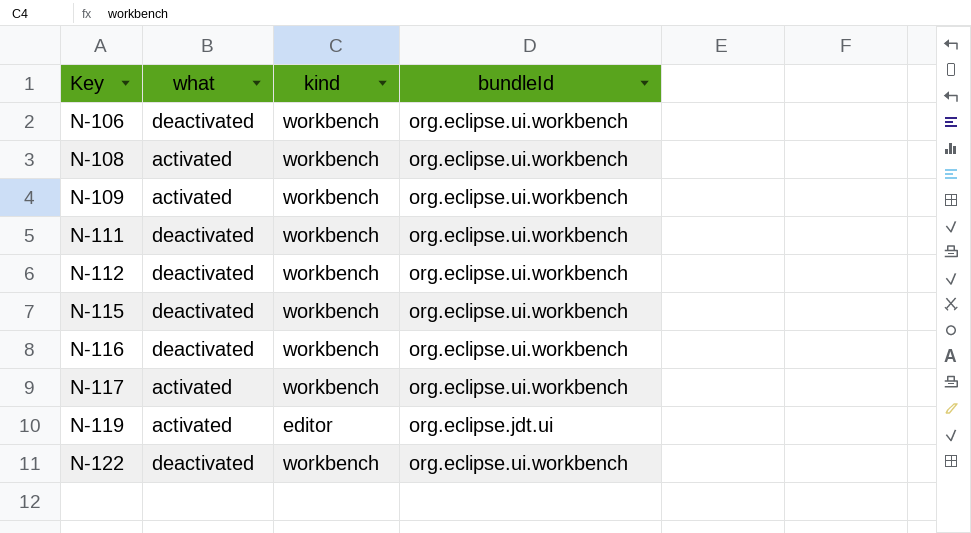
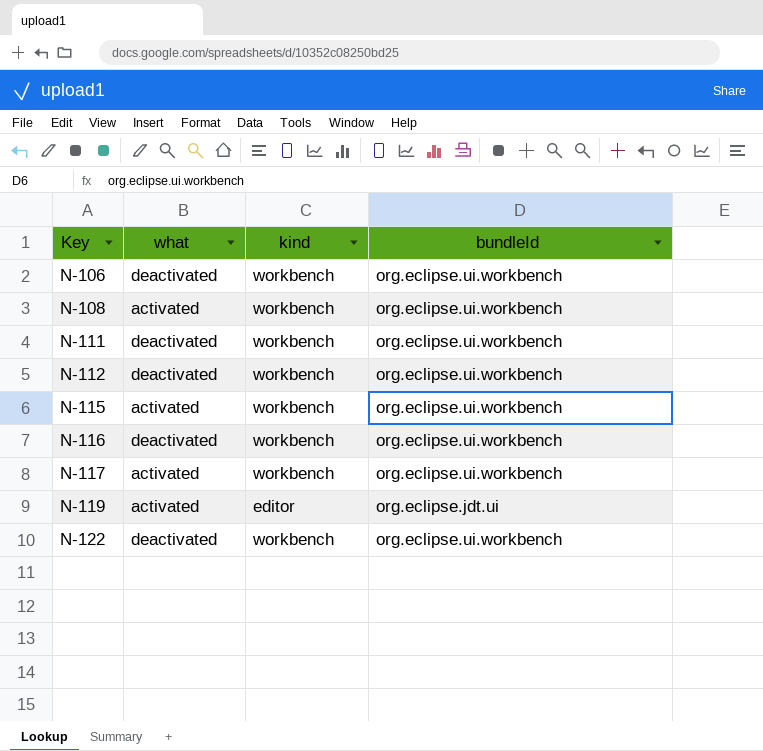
row N-109: activated | workbench | org.eclipse.ui.workbench -> none
N-115 | what: deactivated -> activated

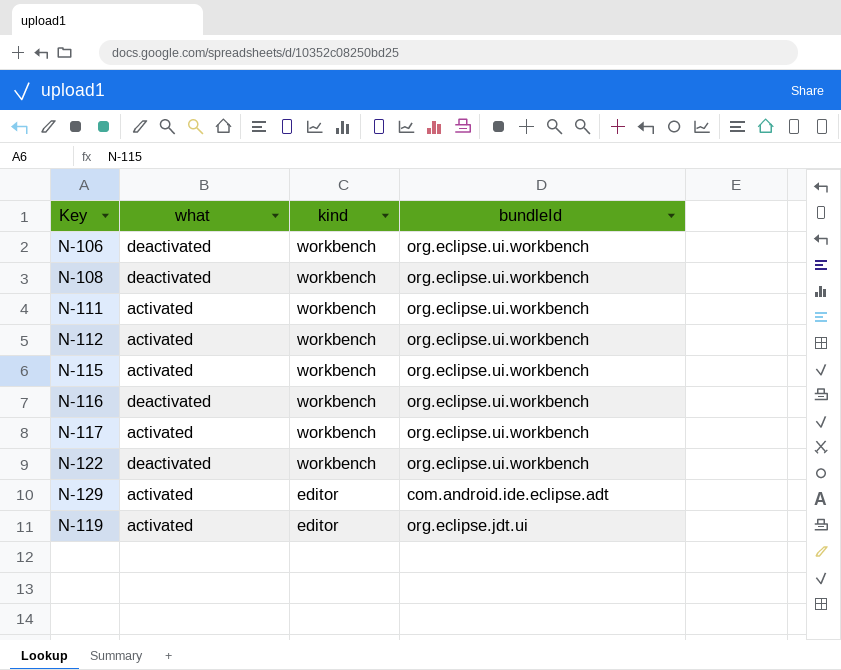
row order: Key ascending -> kind descending
N-108 | what: activated -> deactivated
N-111 | what: deactivated -> activated
N-112 | what: deactivated -> activated
row N-129: none -> activated | editor | com.android.ide.eclipse.adt

